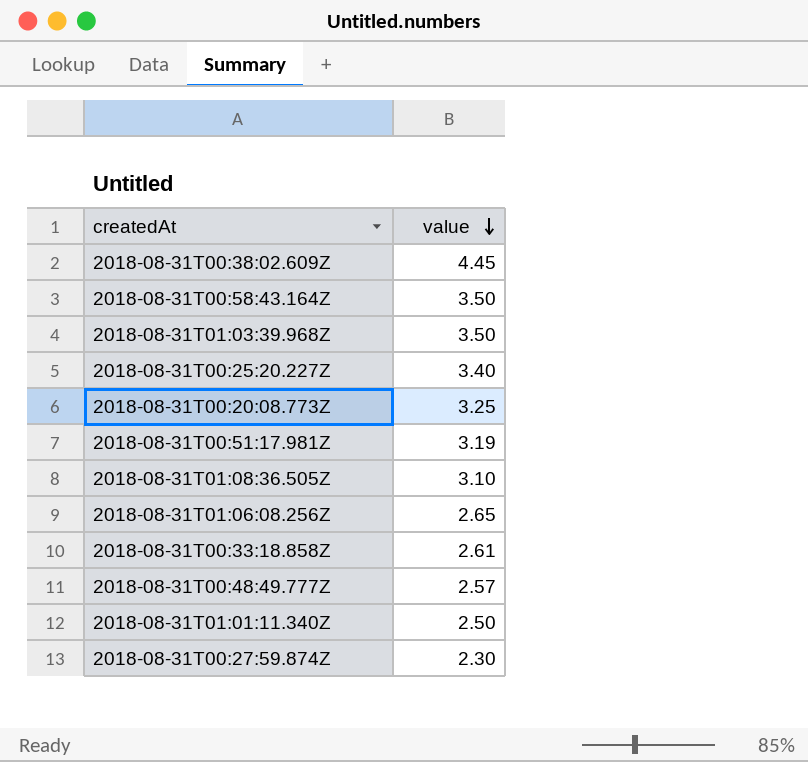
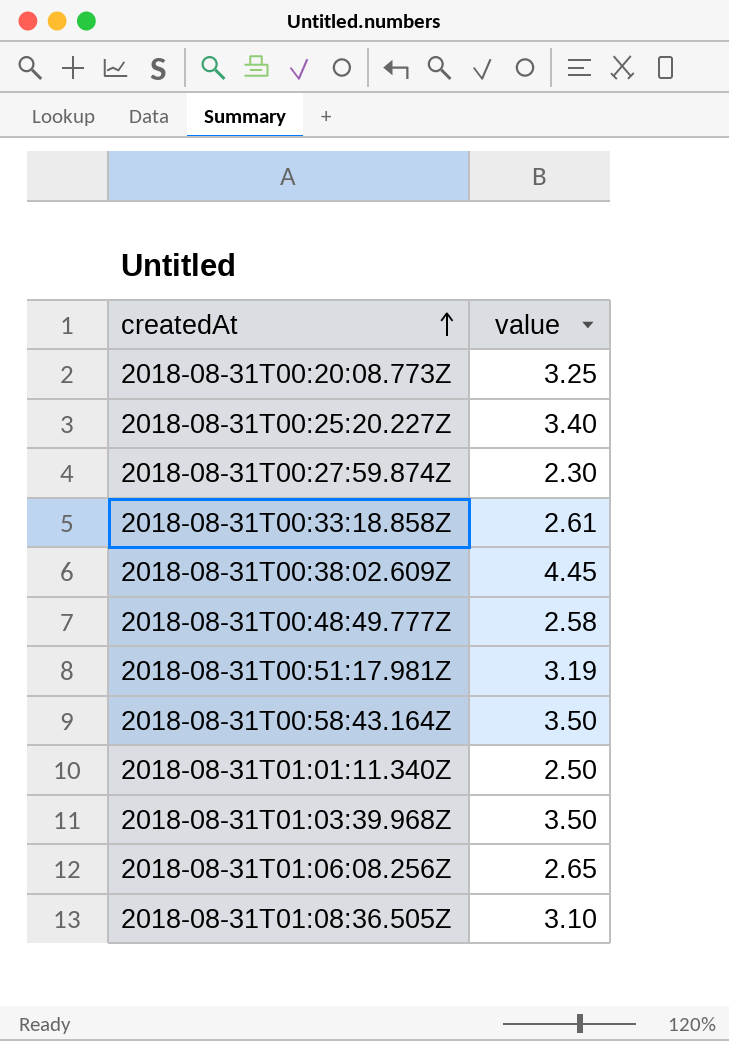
row order: value descending -> createdAt ascending
2018-08-31T00:48:49.777Z | value: 2.57 -> 2.58

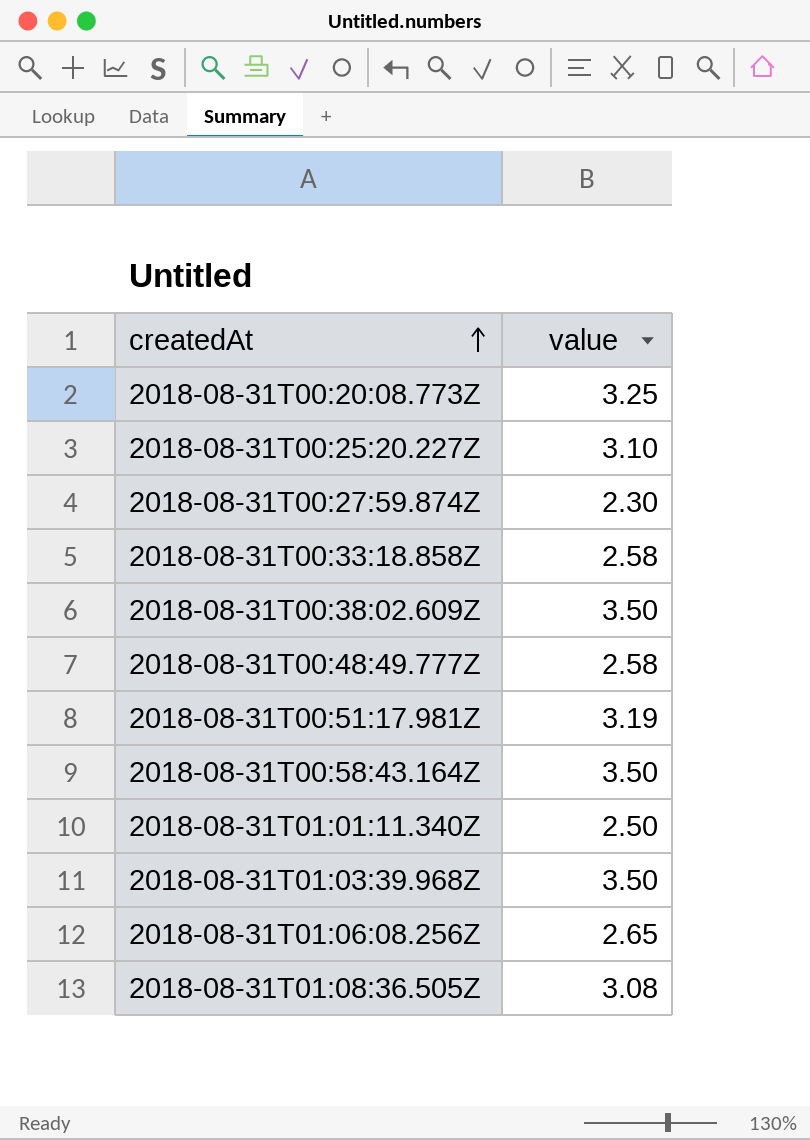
2018-08-31T00:25:20.227Z | value: 3.40 -> 3.10
2018-08-31T00:33:18.858Z | value: 2.61 -> 2.58
2018-08-31T00:38:02.609Z | value: 4.45 -> 3.50
2018-08-31T01:08:36.505Z | value: 3.10 -> 3.08

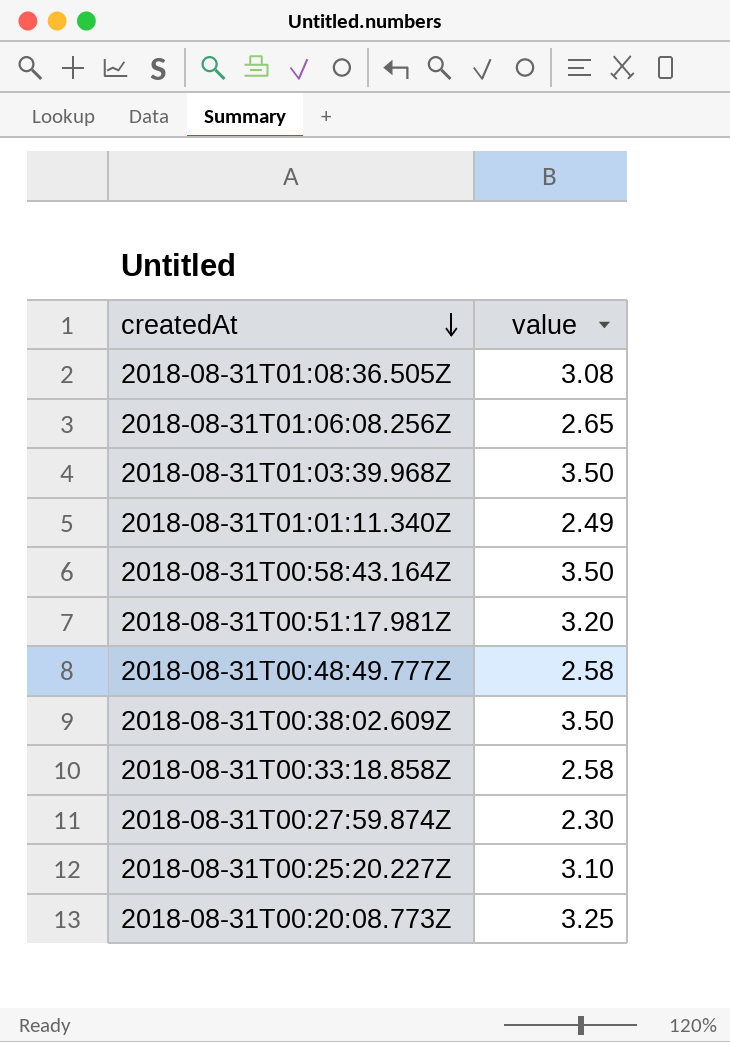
row order: createdAt ascending -> createdAt descending
2018-08-31T01:01:11.340Z | value: 2.50 -> 2.49
2018-08-31T00:51:17.981Z | value: 3.19 -> 3.20

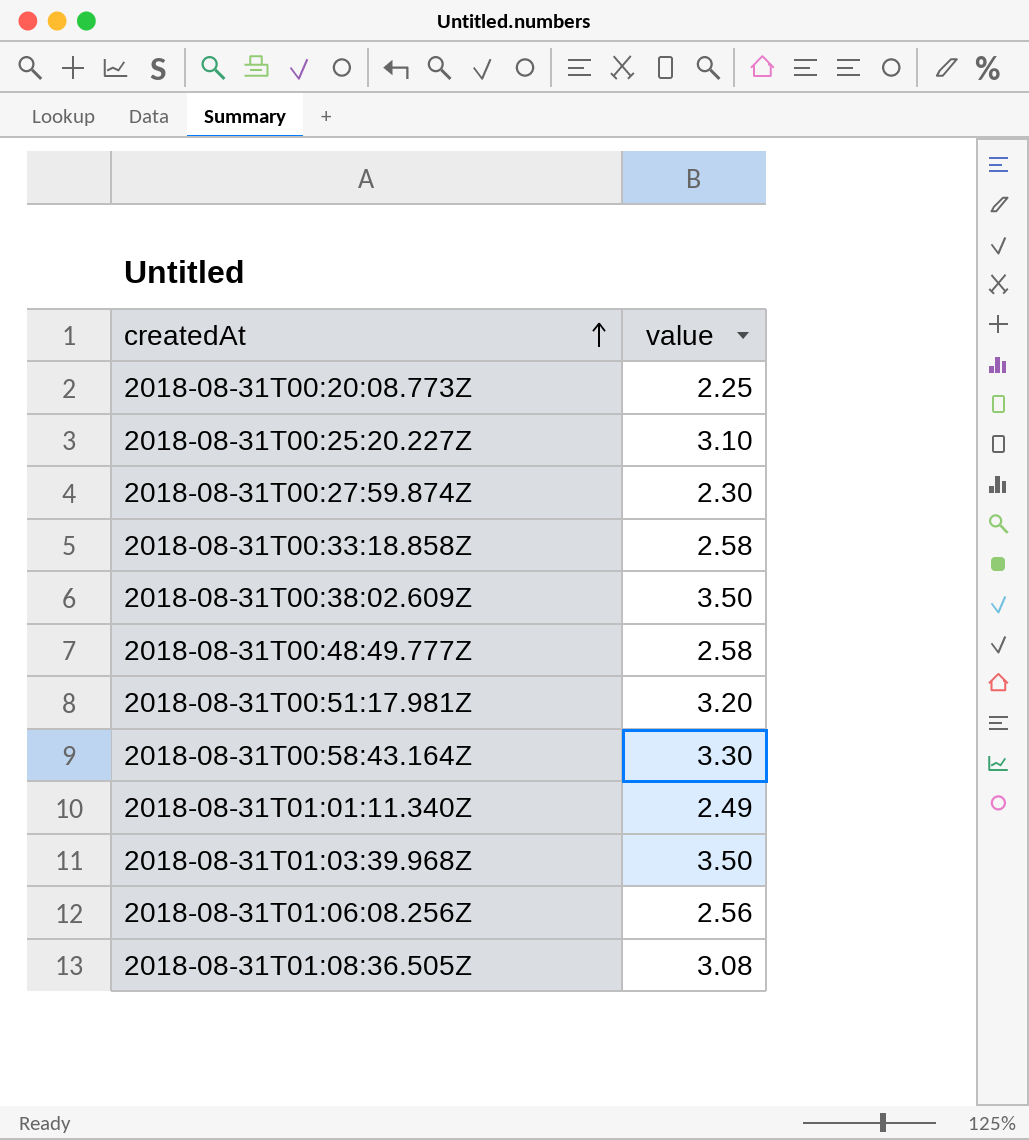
row order: createdAt descending -> createdAt ascending
2018-08-31T00:20:08.773Z | value: 3.25 -> 2.25
2018-08-31T00:58:43.164Z | value: 3.50 -> 3.30
2018-08-31T01:06:08.256Z | value: 2.65 -> 2.56

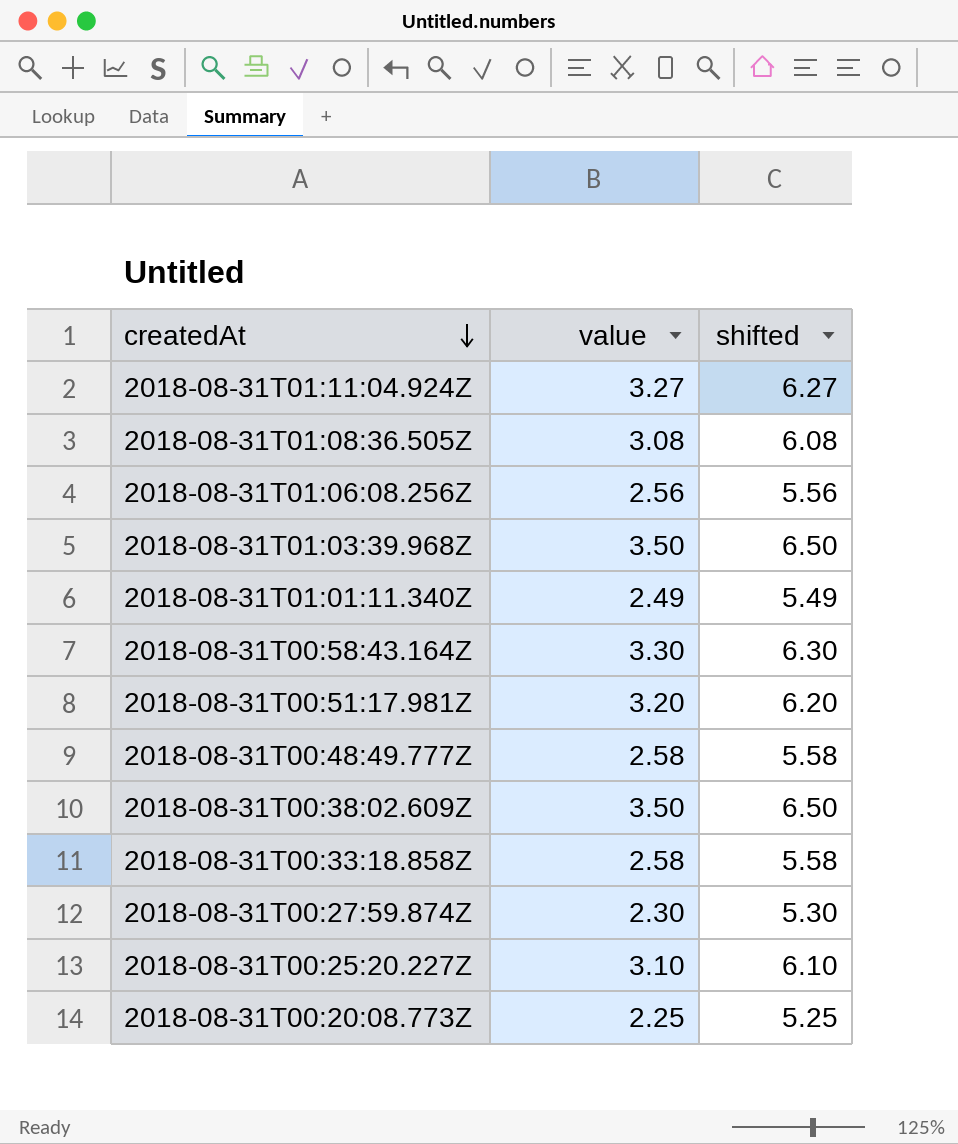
row order: createdAt ascending -> createdAt descending
column shifted | formula: none -> [value] + 3
row 2018-08-31T01:11:04.924Z: none -> 3.27 | 6.27

